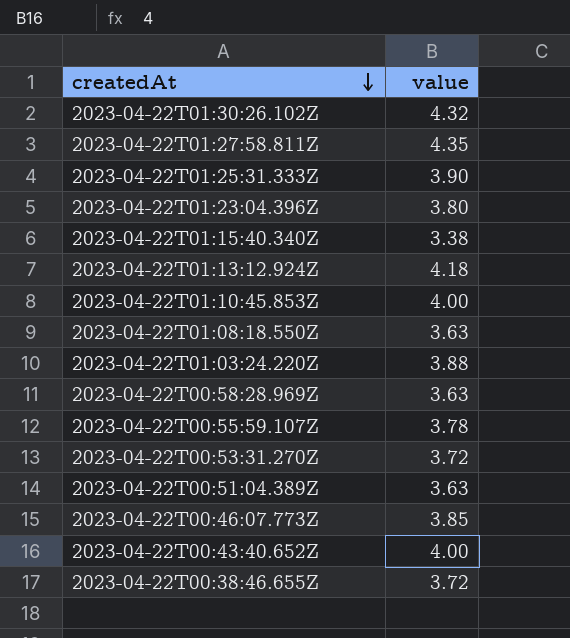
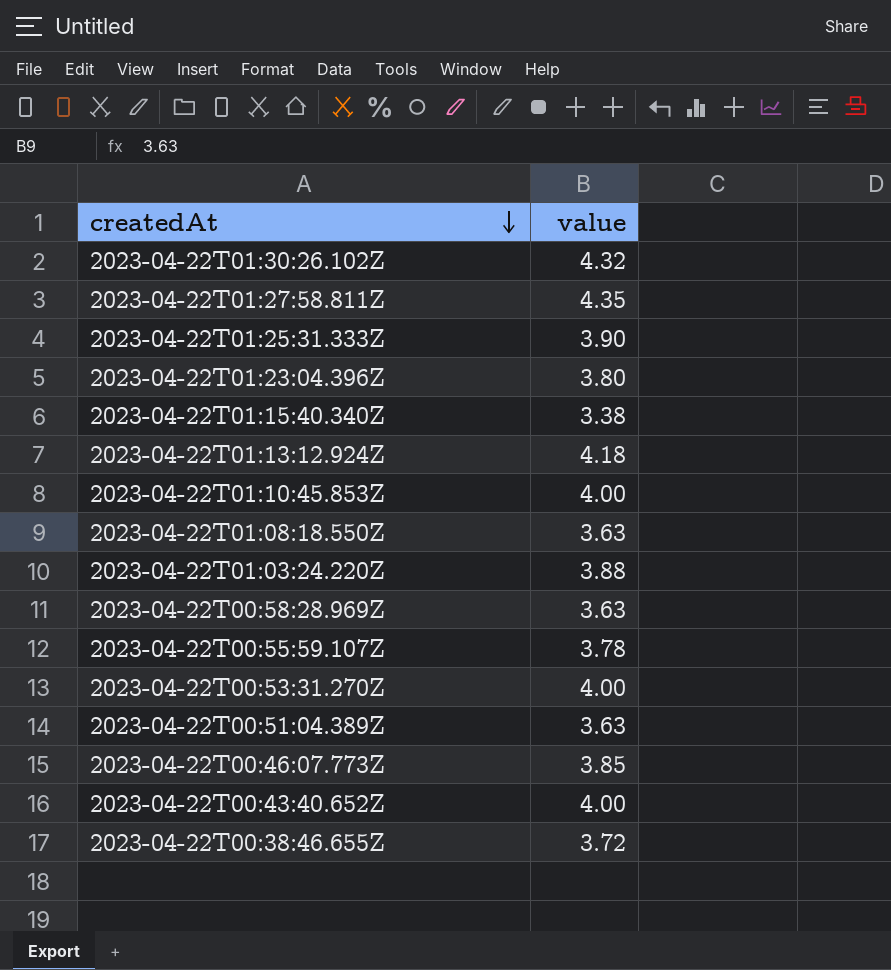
2023-04-22T00:53:31.270Z | value: 3.72 -> 4.00

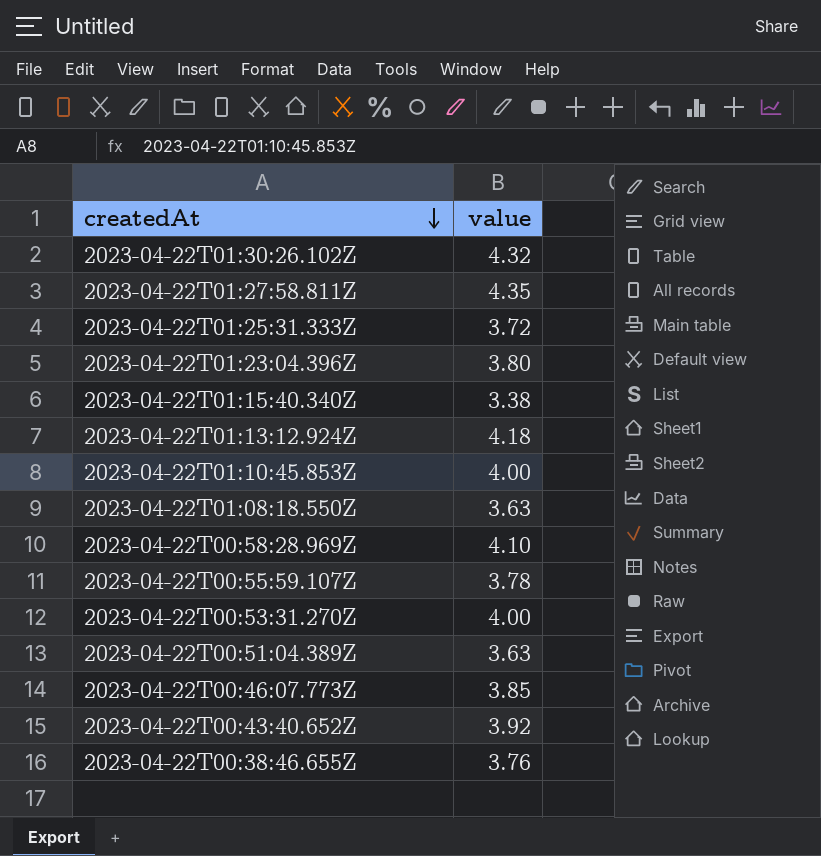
row 2023-04-22T01:03:24.220Z: 3.88 -> none
2023-04-22T01:25:31.333Z | value: 3.90 -> 3.72
2023-04-22T00:58:28.969Z | value: 3.63 -> 4.10
2023-04-22T00:43:40.652Z | value: 4.00 -> 3.92
2023-04-22T00:38:46.655Z | value: 3.72 -> 3.76

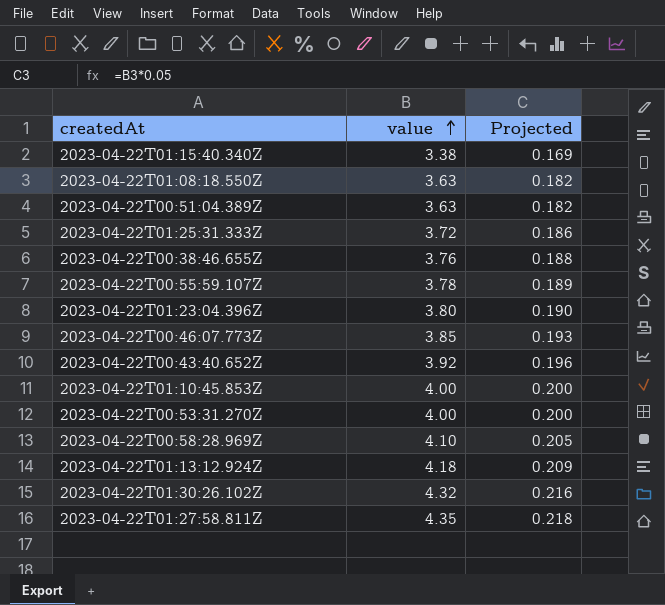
row order: createdAt descending -> value ascending
column Projected | formula: none -> [value] * 0.05

